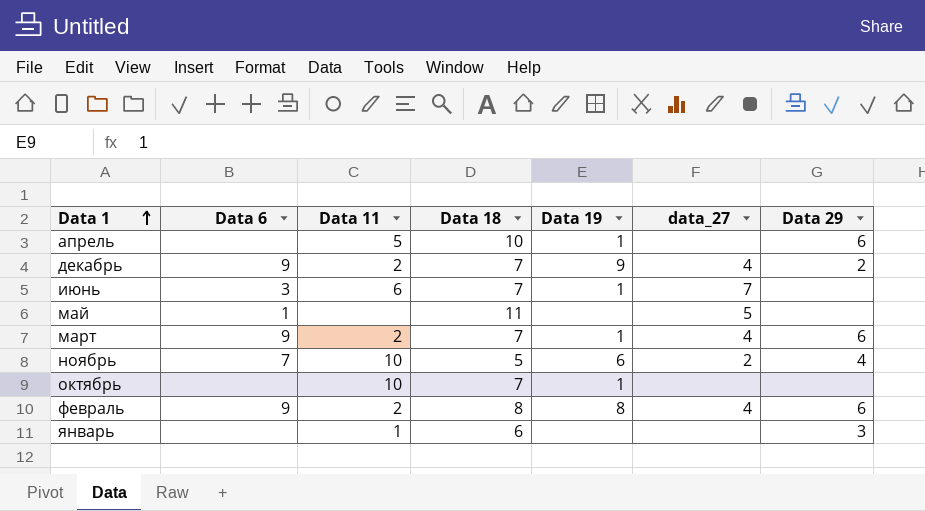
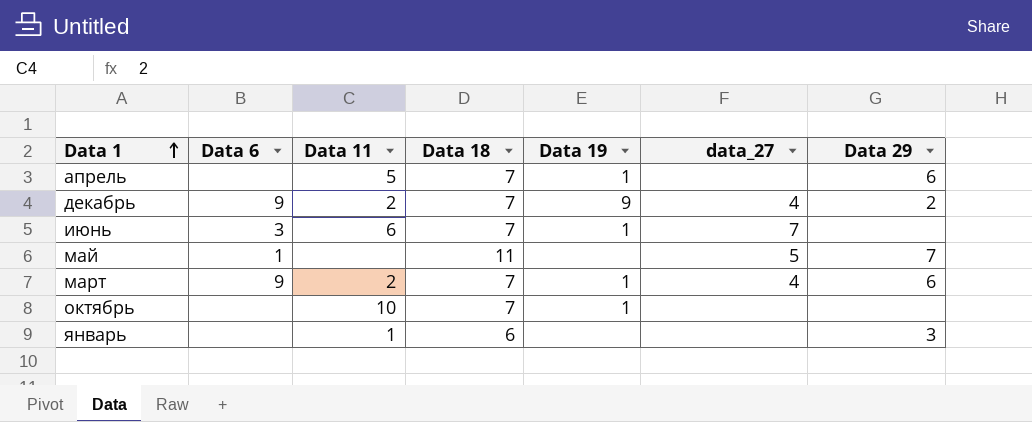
row ноябрь: 7 | 10 | 5 | 6 | 2 | 4 -> none
row февраль: 9 | 2 | 8 | 8 | 4 | 6 -> none
апрель | Data 18: 10 -> 7
май | Data 29: none -> 7

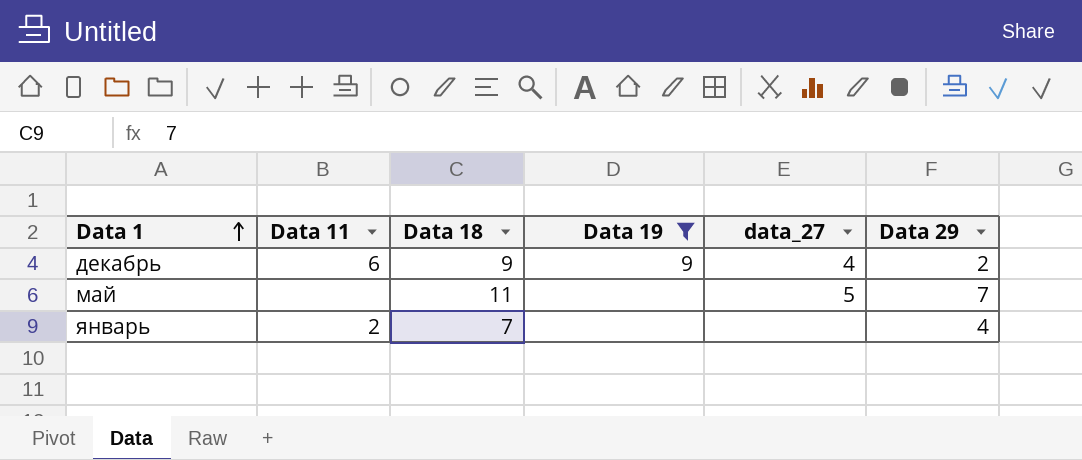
filter: none -> Data 19 != 1
column Data 6 | position: 2 -> none
декабрь | Data 11: 2 -> 6
декабрь | Data 18: 7 -> 9
январь | Data 11: 1 -> 2
январь | Data 18: 6 -> 7
январь | Data 29: 3 -> 4

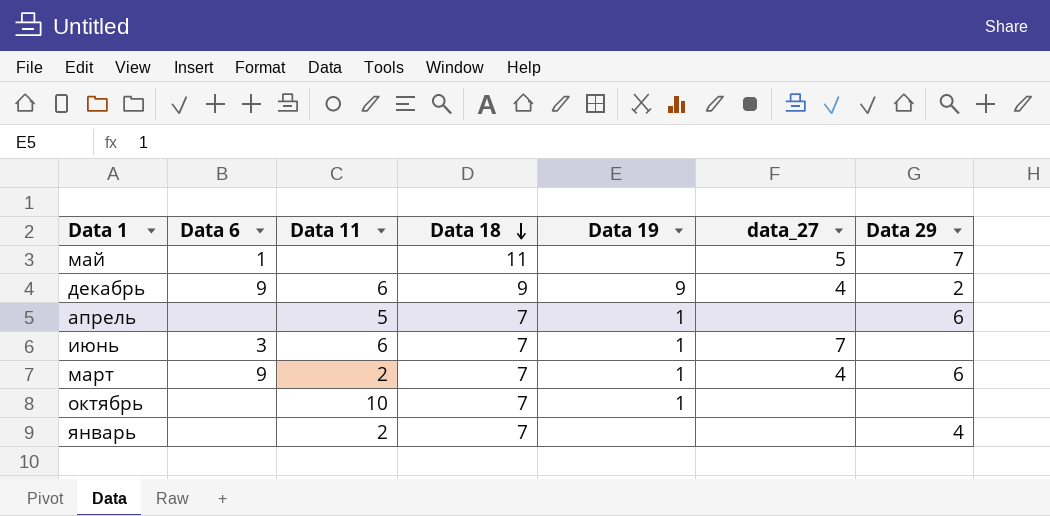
filter: Data 19 != 1 -> none
row order: Data 1 ascending -> Data 18 descending
column Data 6 | position: none -> 2

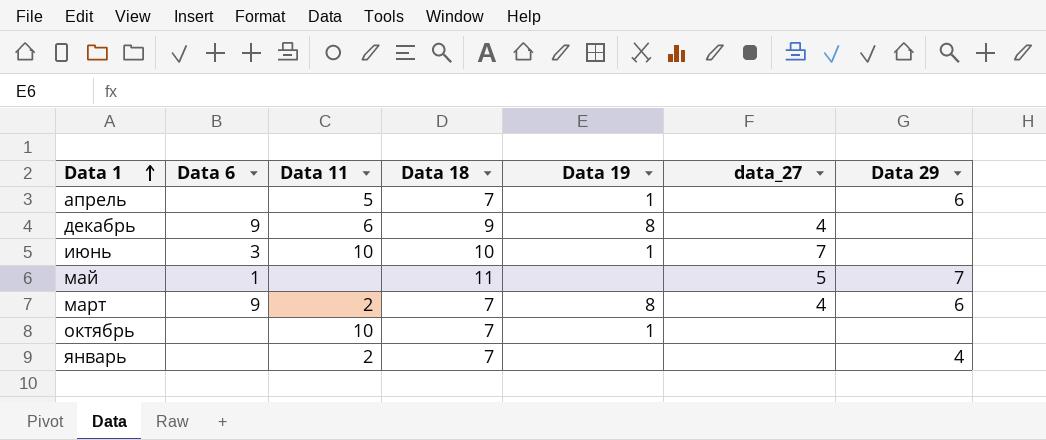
row order: Data 18 descending -> Data 1 ascending
декабрь | Data 19: 9 -> 8
декабрь | Data 29: 2 -> none
июнь | Data 11: 6 -> 10
июнь | Data 18: 7 -> 10
март | Data 19: 1 -> 8

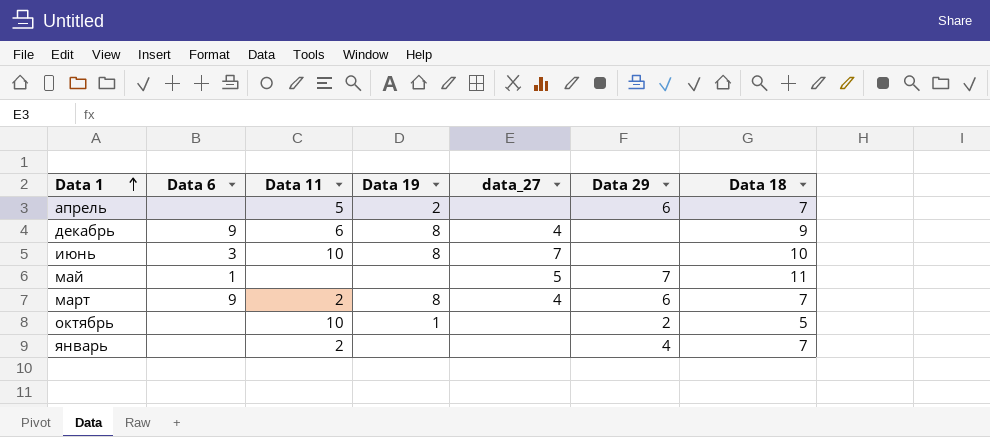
column Data 18 | position: 4 -> 7
апрель | Data 19: 1 -> 2
июнь | Data 19: 1 -> 8
октябрь | Data 29: none -> 2
октябрь | Data 18: 7 -> 5

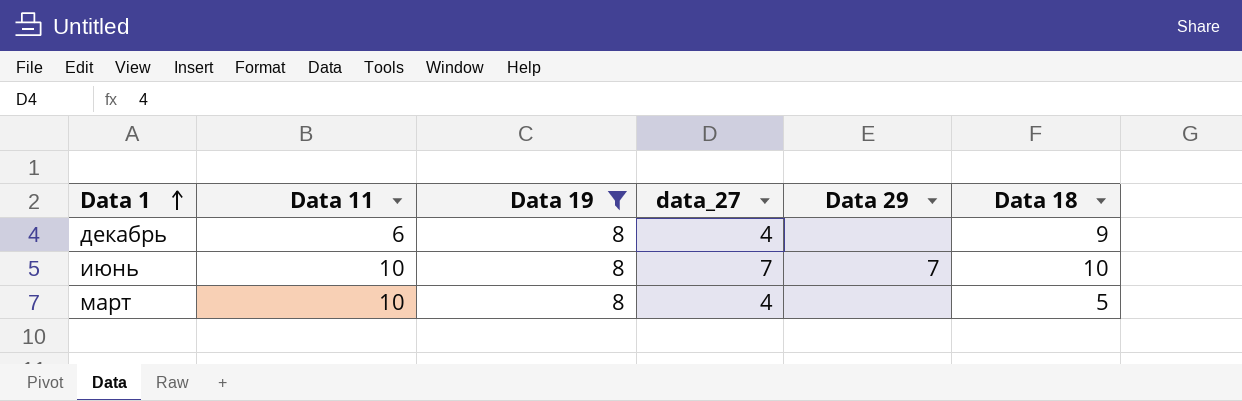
filter: none -> Data 19 = 8
column Data 6 | position: 2 -> none
июнь | Data 29: none -> 7
март | Data 11: 2 -> 10
март | Data 29: 6 -> none
март | Data 18: 7 -> 5

